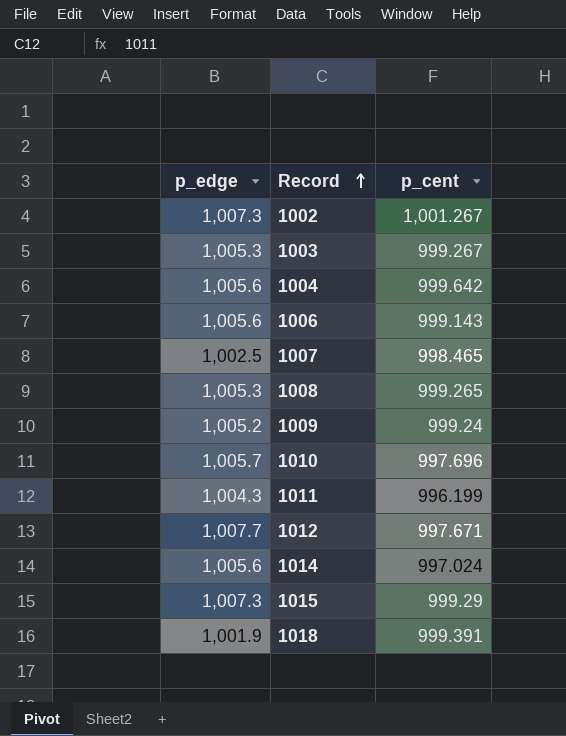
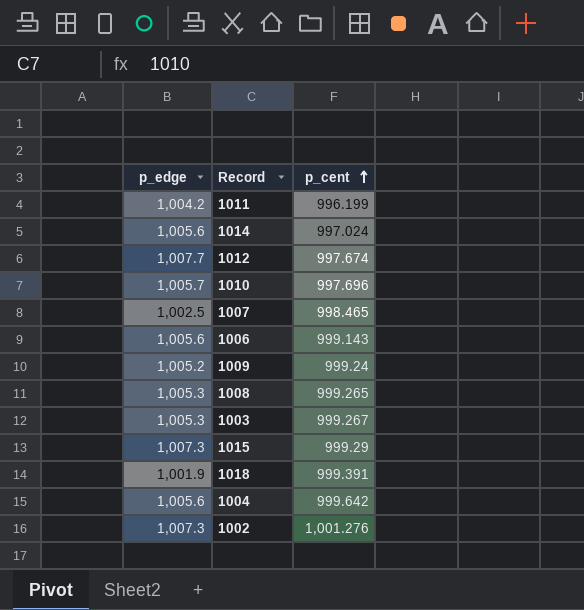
row order: Record ascending -> p_cent ascending
1011 | p_edge: 1,004.3 -> 1,004.2
1012 | p_cent: 997.671 -> 997.674
1002 | p_cent: 1,001.267 -> 1,001.276

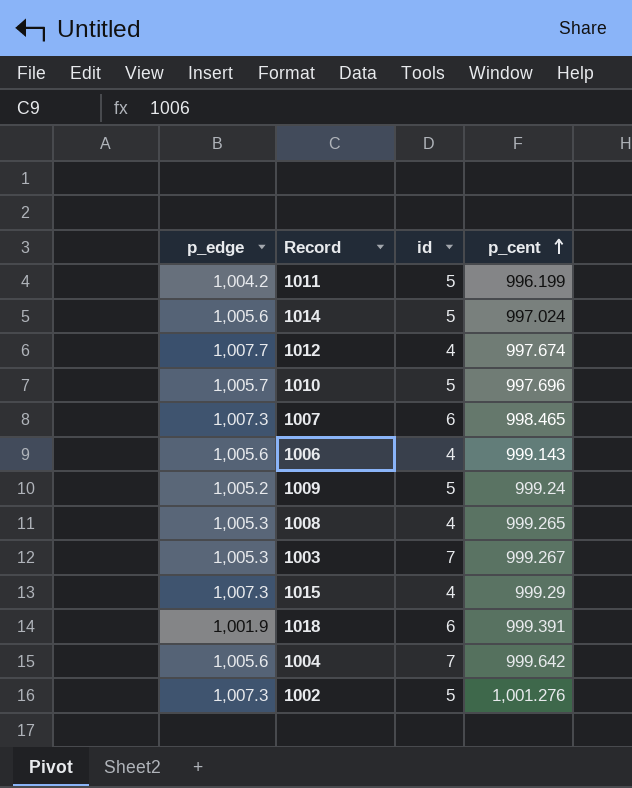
column id | position: none -> 3
1007 | p_edge: 1,002.5 -> 1,007.3

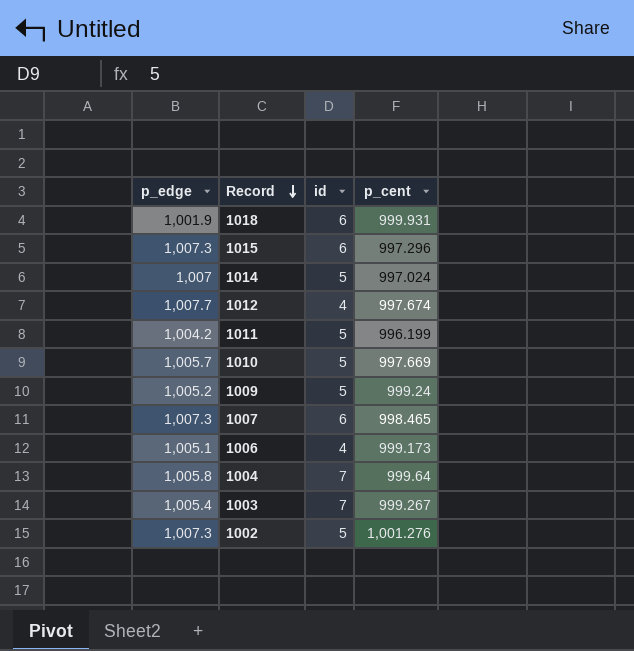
row order: p_cent ascending -> Record descending
row 1008: 1,005.3 | 4 | 999.265 -> none
1018 | p_cent: 999.391 -> 999.931
1015 | id: 4 -> 6
1015 | p_cent: 999.29 -> 997.296
1014 | p_edge: 1,005.6 -> 1,007
1010 | p_cent: 997.696 -> 997.669
1006 | p_edge: 1,005.6 -> 1,005.1
1006 | p_cent: 999.143 -> 999.173
1004 | p_edge: 1,005.6 -> 1,005.8
1004 | p_cent: 999.642 -> 999.64
1003 | p_edge: 1,005.3 -> 1,005.4

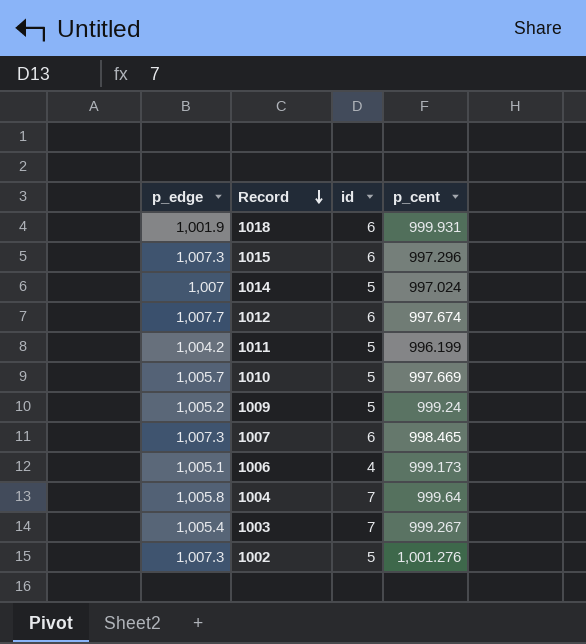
1012 | id: 4 -> 6

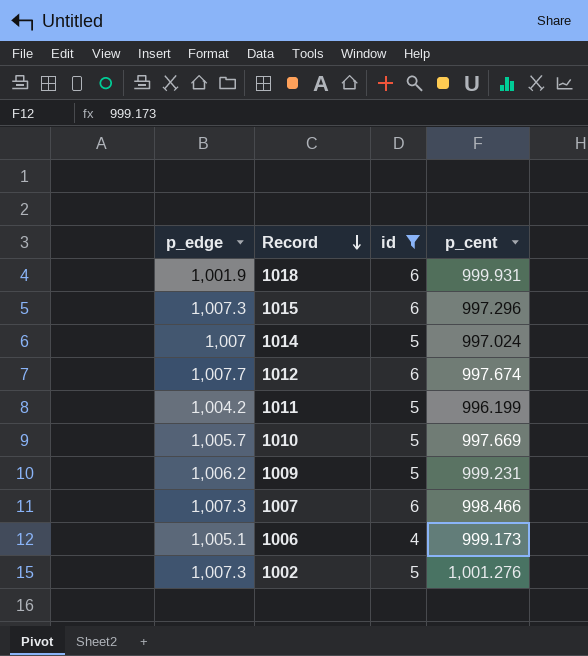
filter: none -> id != 7
1009 | p_edge: 1,005.2 -> 1,006.2
1009 | p_cent: 999.24 -> 999.231
1007 | p_cent: 998.465 -> 998.466

